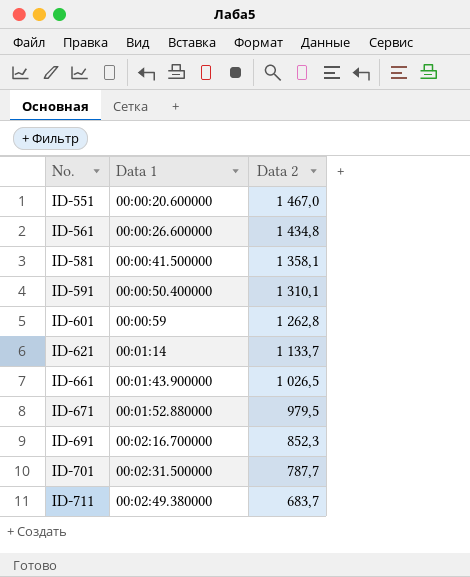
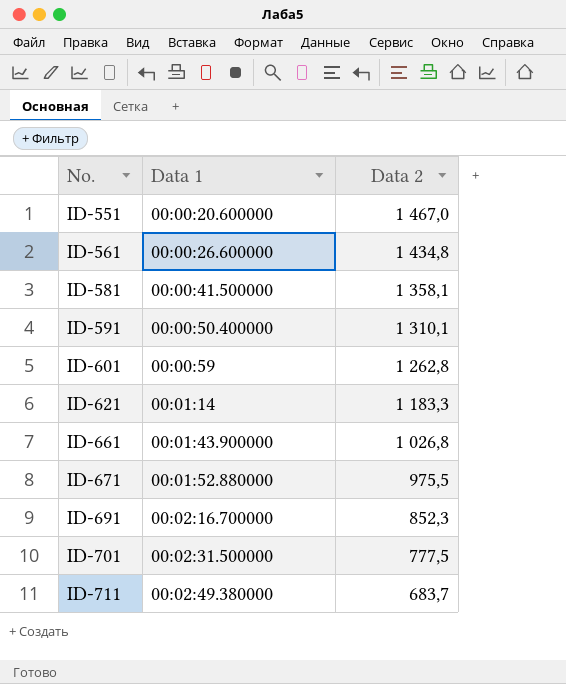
ID-621 | Data 2: 1 133,7 -> 1 183,3
ID-661 | Data 2: 1 026,5 -> 1 026,8
ID-671 | Data 2: 979,5 -> 975,5
ID-701 | Data 2: 787,7 -> 777,5

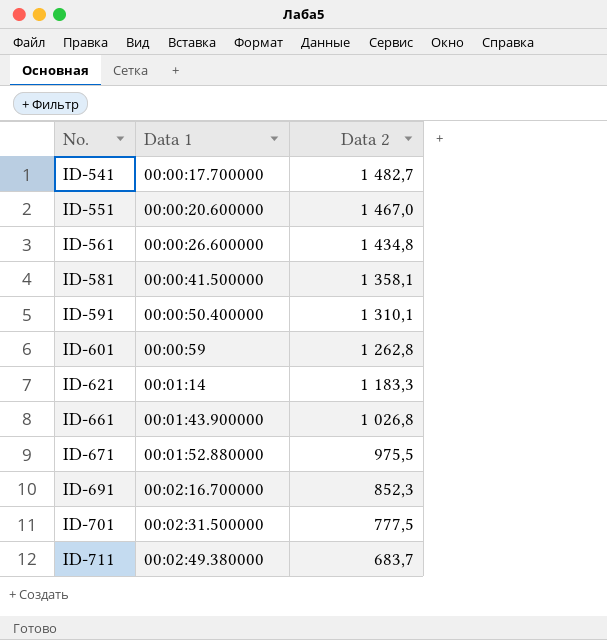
row ID-541: none -> 00:00:17.700000 | 1 482,7

